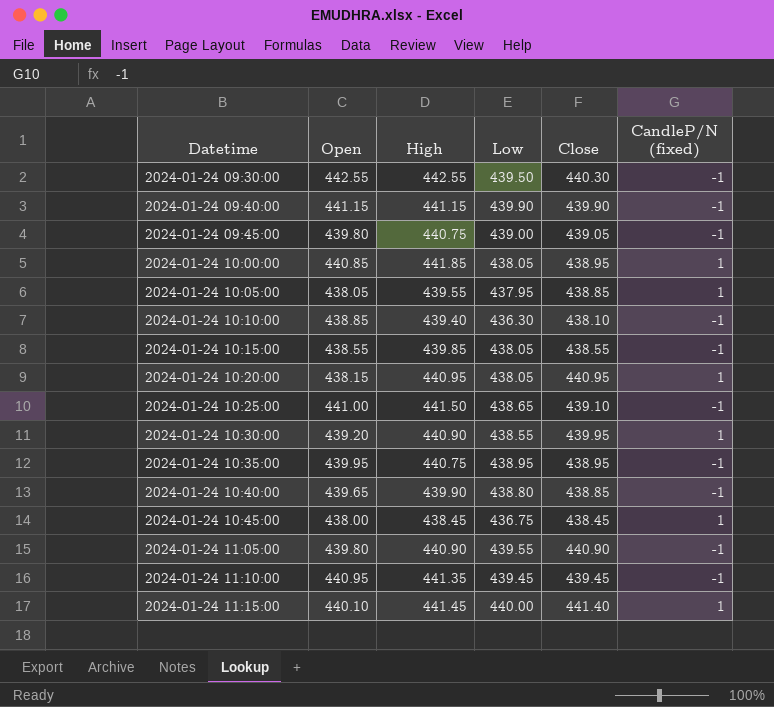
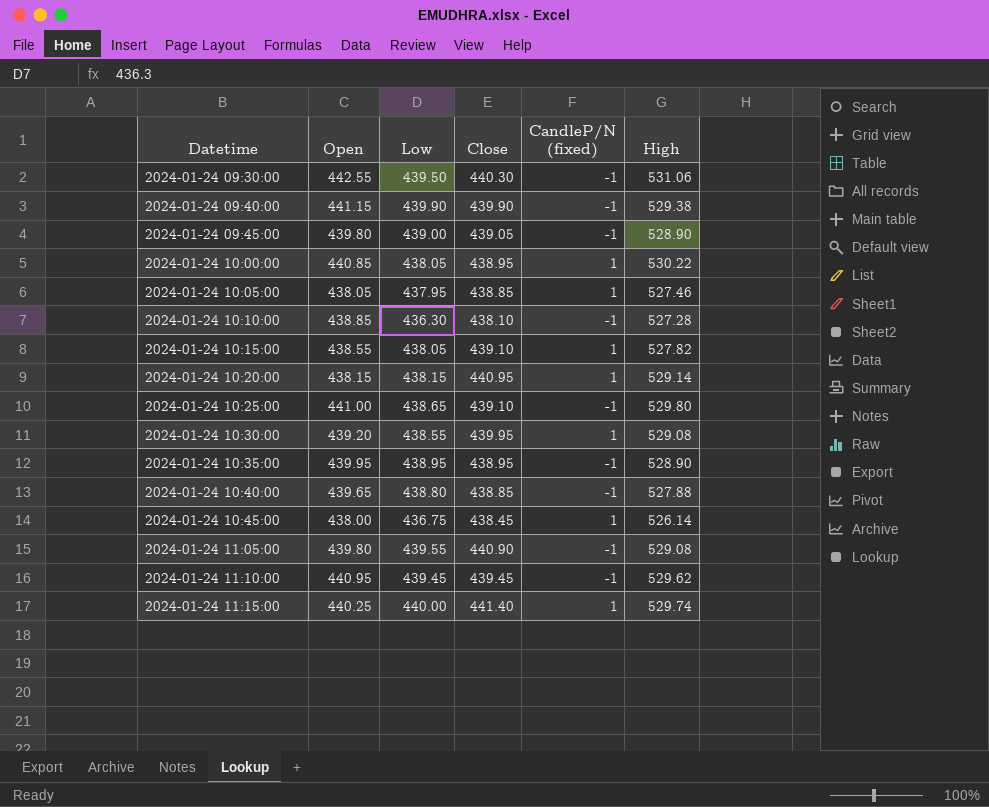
column High | position: 3 -> 6
2024-01-24 09:30:00 | High: 442.55 -> 531.06
2024-01-24 09:40:00 | High: 441.15 -> 529.38
2024-01-24 09:45:00 | High: 440.75 -> 528.90
2024-01-24 10:00:00 | High: 441.85 -> 530.22
2024-01-24 10:05:00 | High: 439.55 -> 527.46
2024-01-24 10:10:00 | High: 439.40 -> 527.28
2024-01-24 10:15:00 | Close: 438.55 -> 439.10
2024-01-24 10:15:00 | CandleP/N (fixed): -1 -> 1
2024-01-24 10:15:00 | High: 439.85 -> 527.82
2024-01-24 10:20:00 | Low: 438.05 -> 438.15
2024-01-24 10:20:00 | High: 440.95 -> 529.14
2024-01-24 10:25:00 | High: 441.50 -> 529.80
2024-01-24 10:30:00 | High: 440.90 -> 529.08
2024-01-24 10:35:00 | High: 440.75 -> 528.90
2024-01-24 10:40:00 | High: 439.90 -> 527.88
2024-01-24 10:45:00 | High: 438.45 -> 526.14
2024-01-24 11:05:00 | High: 440.90 -> 529.08
2024-01-24 11:10:00 | High: 441.35 -> 529.62
2024-01-24 11:15:00 | Open: 440.10 -> 440.25
2024-01-24 11:15:00 | High: 441.45 -> 529.74

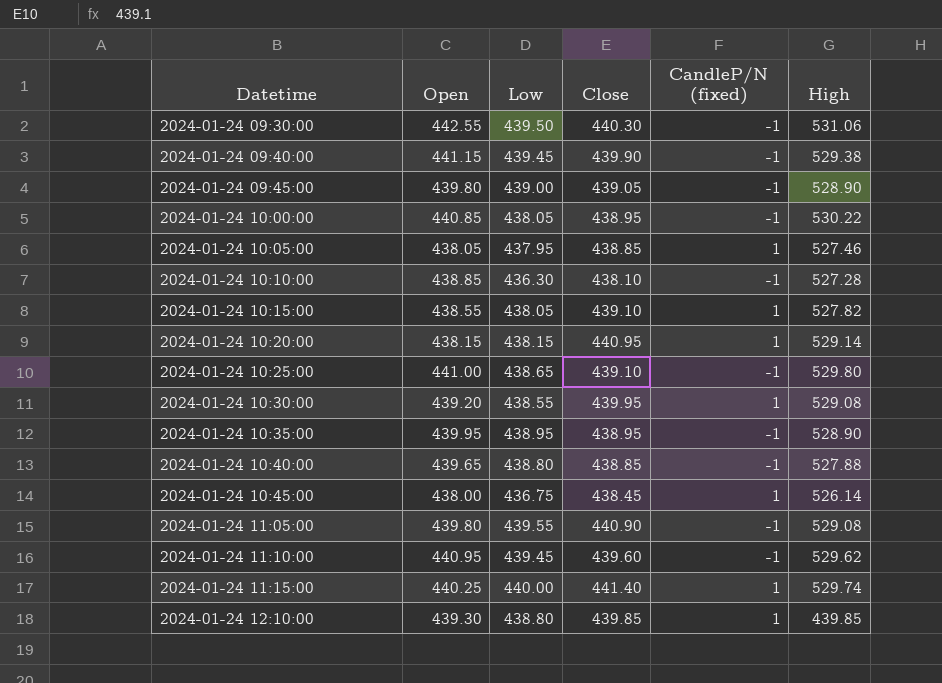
2024-01-24 09:40:00 | Low: 439.90 -> 439.45
2024-01-24 10:00:00 | CandleP/N (fixed): 1 -> -1
2024-01-24 11:10:00 | Close: 439.45 -> 439.60
row 2024-01-24 12:10:00: none -> 439.30 | 438.80 | 439.85 | 1 | 439.85

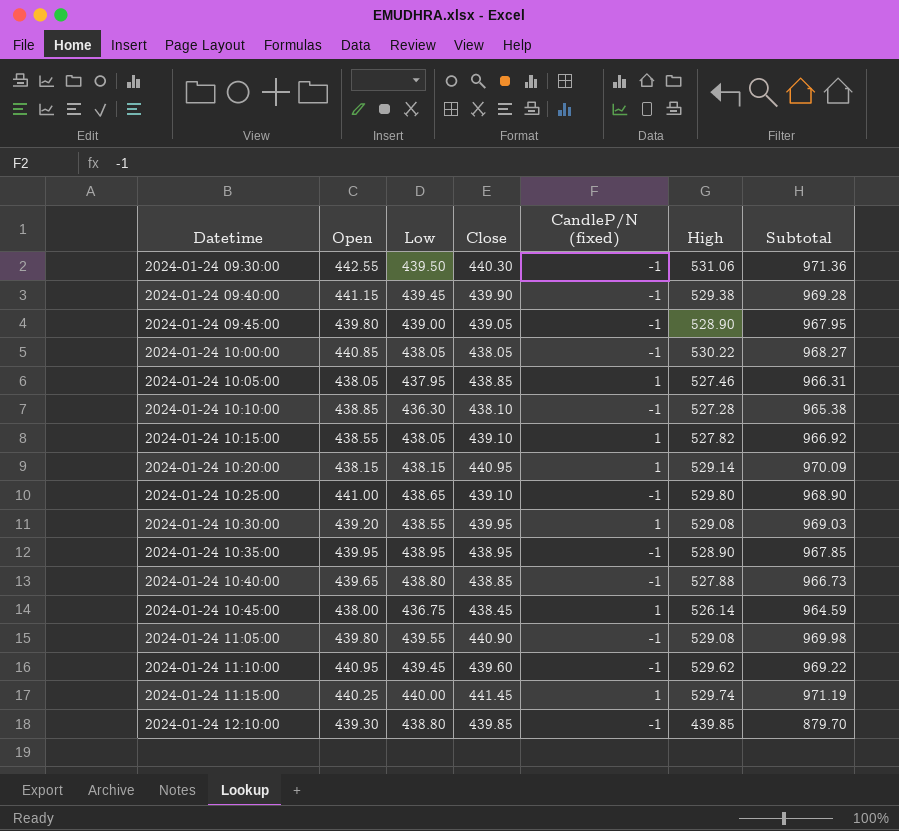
column Subtotal | formula: none -> [Close] + [High]
2024-01-24 10:00:00 | Close: 438.95 -> 438.05
2024-01-24 11:15:00 | Close: 441.40 -> 441.45
2024-01-24 12:10:00 | CandleP/N (fixed): 1 -> -1

